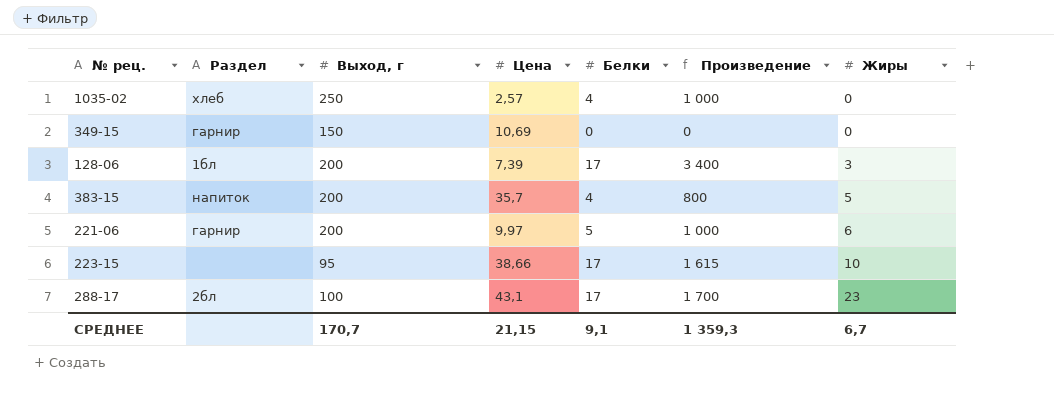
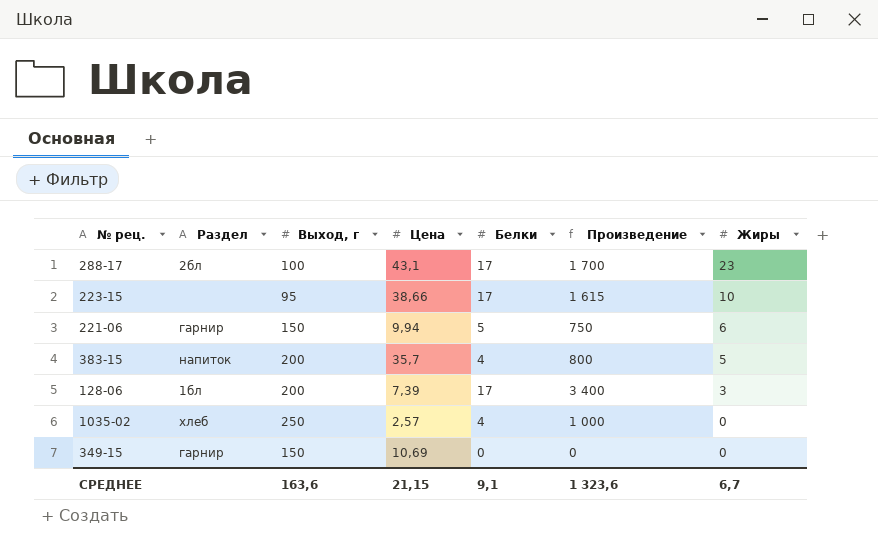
row order: Жиры ascending -> Жиры descending
221-06 | Выход, г: 200 -> 150
221-06 | Цена: 9,97 -> 9,94
221-06 | Произведение: 1 000 -> 750
СРЕДНЕЕ | Выход, г: 170,7 -> 163,6
СРЕДНЕЕ | Произведение: 1 359,3 -> 1 323,6

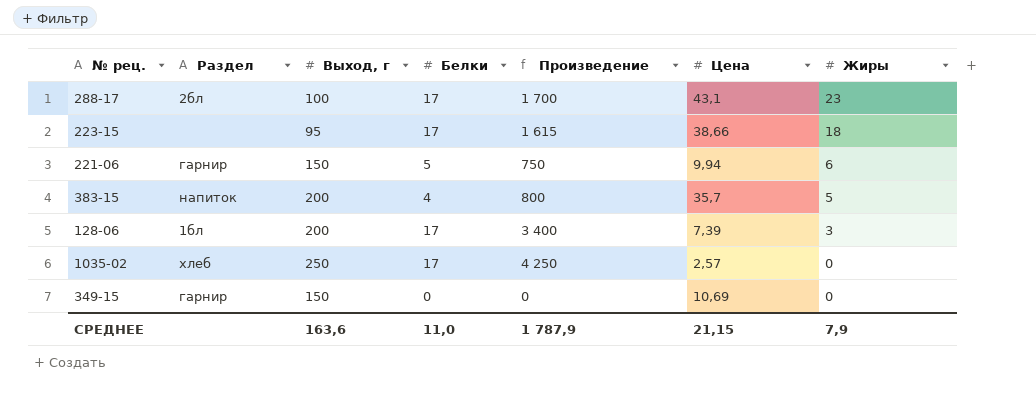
column Цена | position: 4 -> 6
223-15 | Жиры: 10 -> 18
1035-02 | Белки: 4 -> 17
1035-02 | Произведение: 1 000 -> 4 250
СРЕДНЕЕ | Белки: 9,1 -> 11,0
СРЕДНЕЕ | Произведение: 1 323,6 -> 1 787,9
СРЕДНЕЕ | Жиры: 6,7 -> 7,9

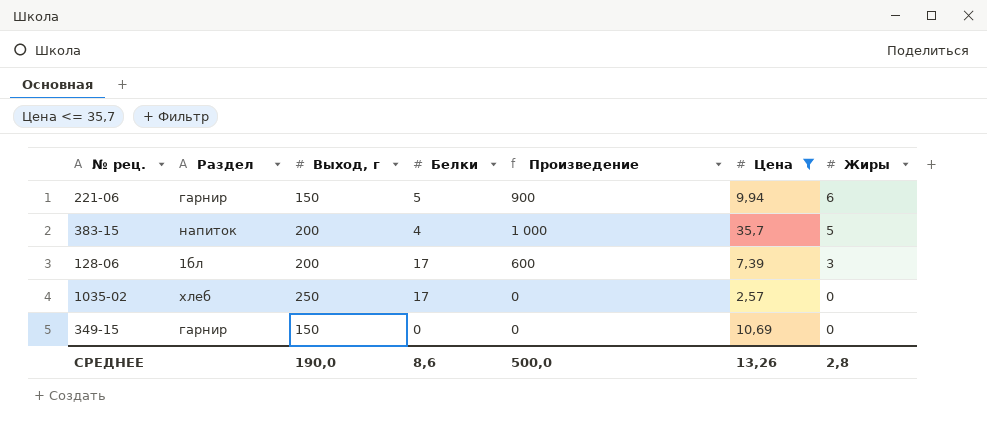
filter: none -> Цена <= 35,7
column Произведение | formula: [Выход, г] * [Белки] -> [Выход, г] * [Жиры]
СРЕДНЕЕ | Выход, г: 163,6 -> 190,0
СРЕДНЕЕ | Белки: 11,0 -> 8,6
СРЕДНЕЕ | Произведение: 1 787,9 -> 500,0
СРЕДНЕЕ | Цена: 21,15 -> 13,26
СРЕДНЕЕ | Жиры: 7,9 -> 2,8

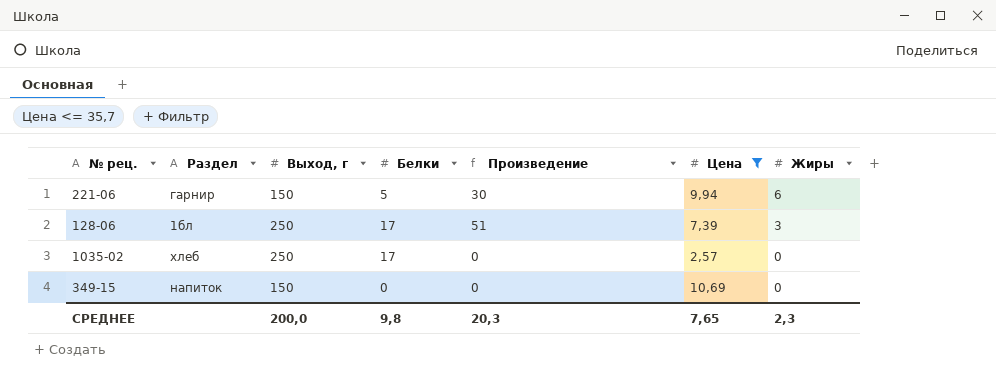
column Произведение | formula: [Выход, г] * [Жиры] -> [Белки] * [Жиры]
row 383-15: напиток | 200 | 4 | 1 000 | 35,7 | 5 -> none
128-06 | Выход, г: 200 -> 250
349-15 | Раздел: гарнир -> напиток
СРЕДНЕЕ | Выход, г: 190,0 -> 200,0
СРЕДНЕЕ | Белки: 8,6 -> 9,8
СРЕДНЕЕ | Произведение: 500,0 -> 20,3
СРЕДНЕЕ | Цена: 13,26 -> 7,65
СРЕДНЕЕ | Жиры: 2,8 -> 2,3

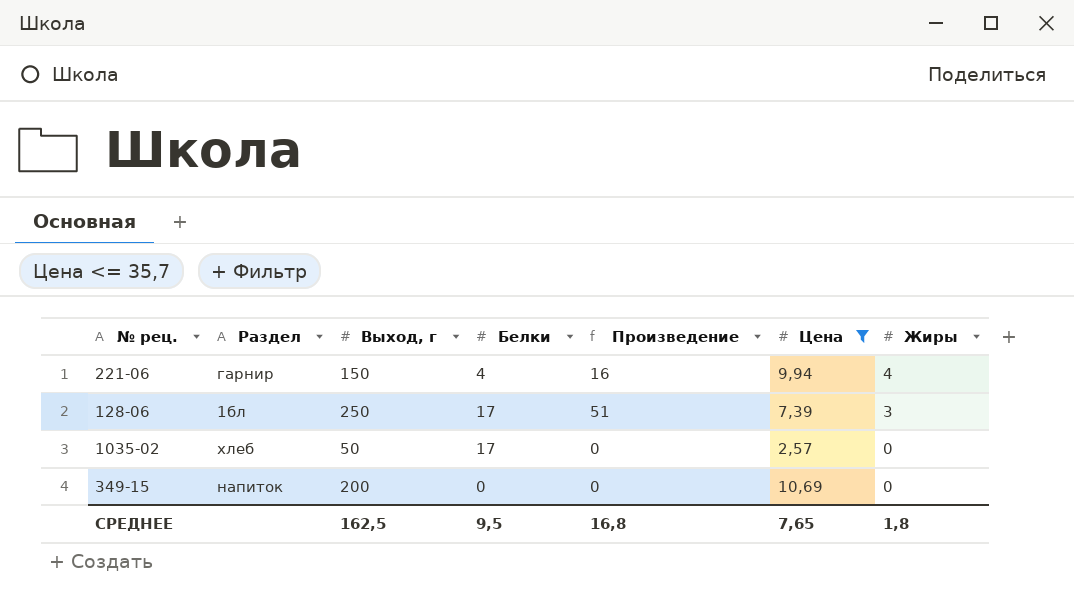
221-06 | Белки: 5 -> 4
221-06 | Произведение: 30 -> 16
221-06 | Жиры: 6 -> 4
1035-02 | Выход, г: 250 -> 50
349-15 | Выход, г: 150 -> 200
СРЕДНЕЕ | Выход, г: 200,0 -> 162,5
СРЕДНЕЕ | Белки: 9,8 -> 9,5
СРЕДНЕЕ | Произведение: 20,3 -> 16,8
СРЕДНЕЕ | Жиры: 2,3 -> 1,8

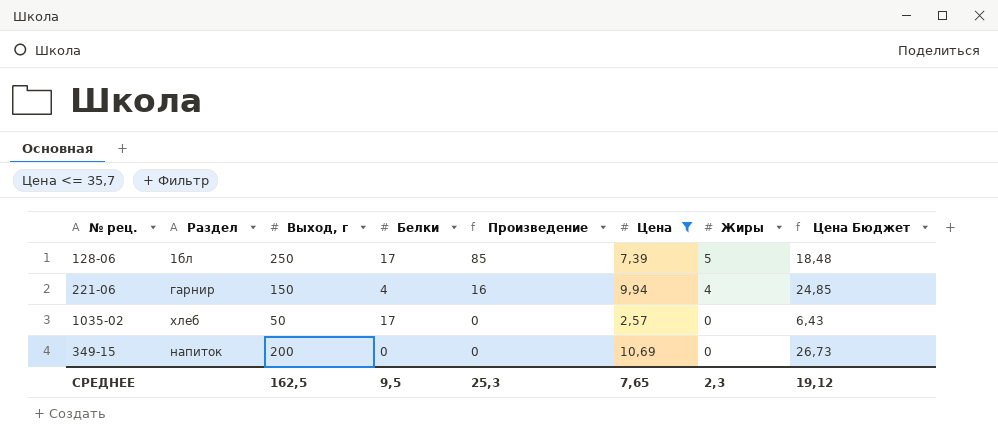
row order: Жиры descending -> Произведение descending
column Цена Бюджет | formula: none -> [Цена] * 2,5
128-06 | Произведение: 51 -> 85
128-06 | Жиры: 3 -> 5
СРЕДНЕЕ | Произведение: 16,8 -> 25,3
СРЕДНЕЕ | Жиры: 1,8 -> 2,3

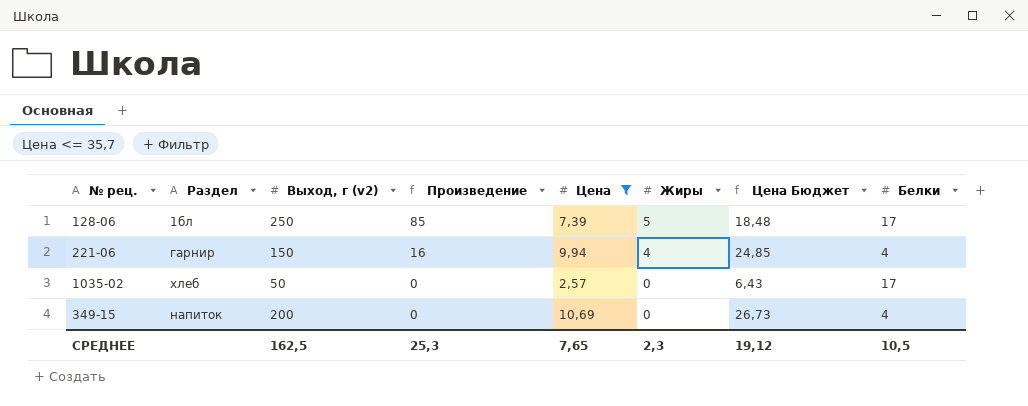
column name: Выход, г -> Выход, г (v2)
column Белки | position: 4 -> 8
349-15 | Белки: 0 -> 4
СРЕДНЕЕ | Белки: 9,5 -> 10,5

